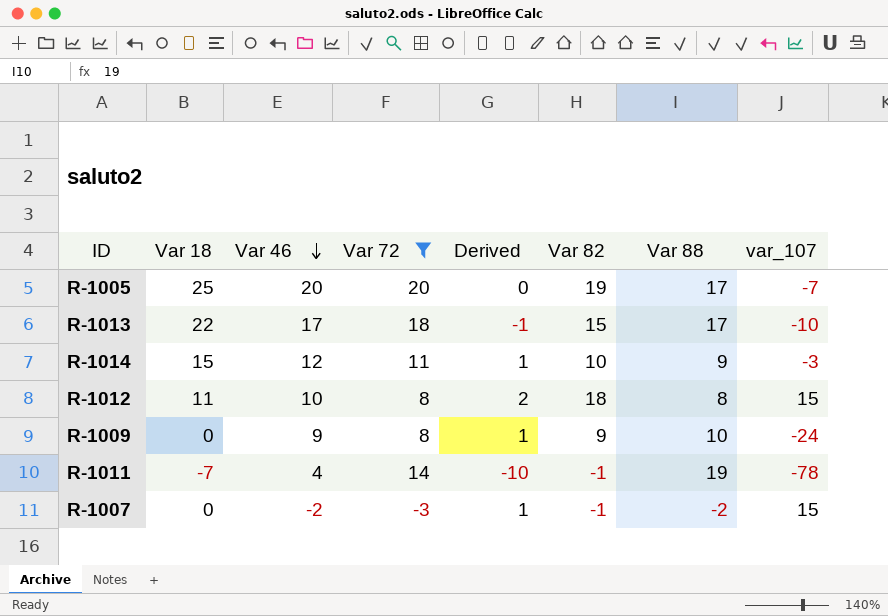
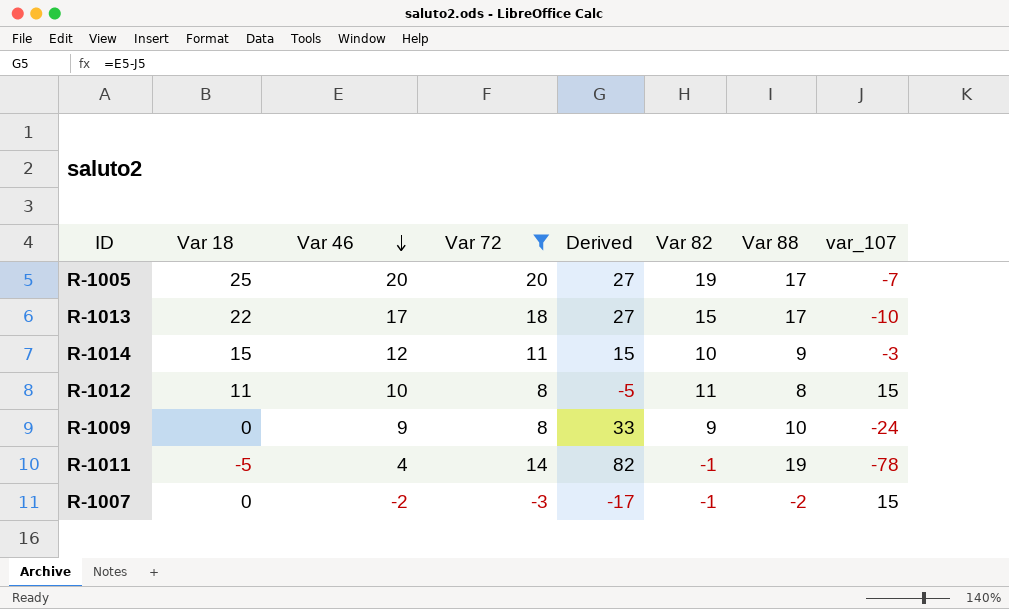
column Derived | formula: [Var 46] - [Var 72] -> [Var 46] - [var_107]
R-1012 | Var 82: 18 -> 11
R-1011 | Var 18: -7 -> -5

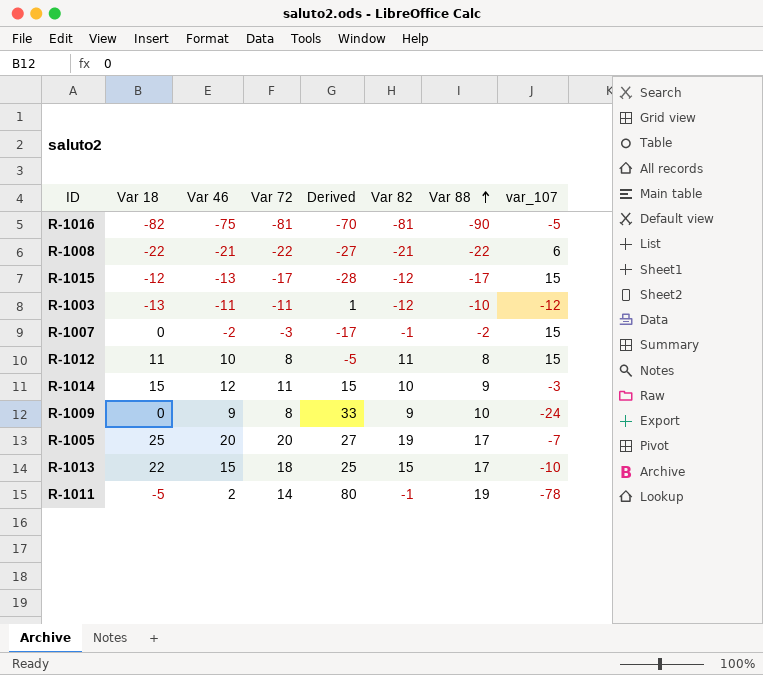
filter: Var 72 >= -3 -> none
row order: Var 46 descending -> Var 88 ascending
R-1013 | Var 46: 17 -> 15
R-1013 | Derived: 27 -> 25
R-1011 | Var 46: 4 -> 2
R-1011 | Derived: 82 -> 80

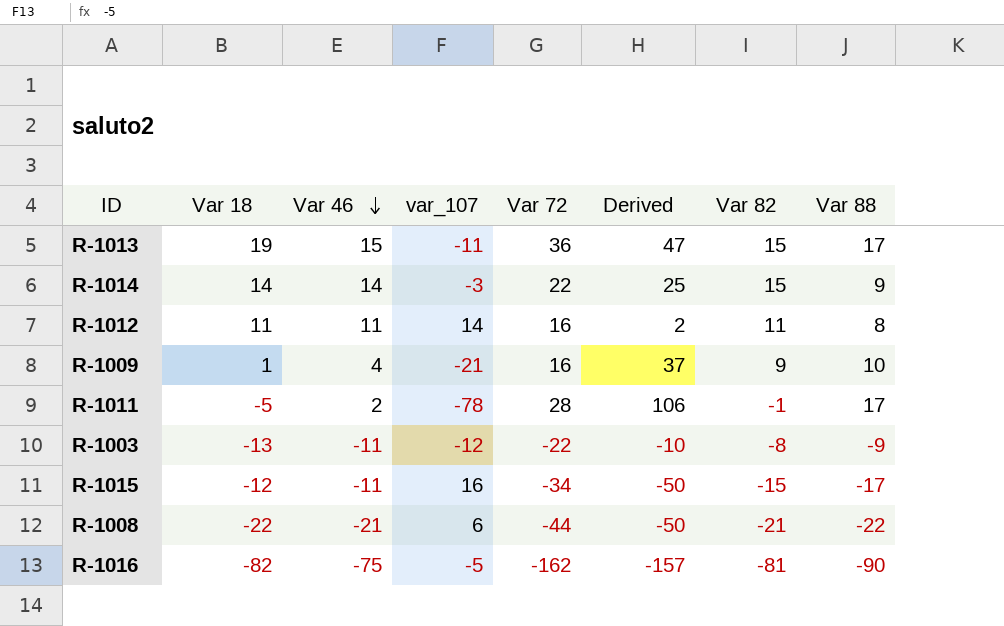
row order: Var 88 ascending -> Var 46 descending
column var_107 | position: 8 -> 4
column Derived | formula: [Var 46] - [var_107] -> [Var 72] - [var_107]
row R-1007: 0 | -2 | -3 | -17 | -1 | -2 | 15 -> none
row R-1005: 25 | 20 | 20 | 27 | 19 | 17 | -7 -> none
R-1013 | Var 18: 22 -> 19
R-1013 | var_107: -10 -> -11
R-1013 | Var 72: 18 -> 36
R-1014 | Var 18: 15 -> 14
R-1014 | Var 46: 12 -> 14
R-1014 | Var 72: 11 -> 22
R-1014 | Var 82: 10 -> 15
R-1012 | Var 46: 10 -> 11
R-1012 | var_107: 15 -> 14
R-1012 | Var 72: 8 -> 16
R-1009 | Var 18: 0 -> 1
R-1009 | Var 46: 9 -> 4
R-1009 | var_107: -24 -> -21
R-1009 | Var 72: 8 -> 16
R-1011 | Var 72: 14 -> 28
R-1011 | Var 88: 19 -> 17
R-1003 | Var 72: -11 -> -22
R-1003 | Var 82: -12 -> -8
R-1003 | Var 88: -10 -> -9
R-1015 | Var 46: -13 -> -11
R-1015 | var_107: 15 -> 16
R-1015 | Var 72: -17 -> -34
R-1015 | Var 82: -12 -> -15
R-1008 | Var 72: -22 -> -44
R-1016 | Var 72: -81 -> -162

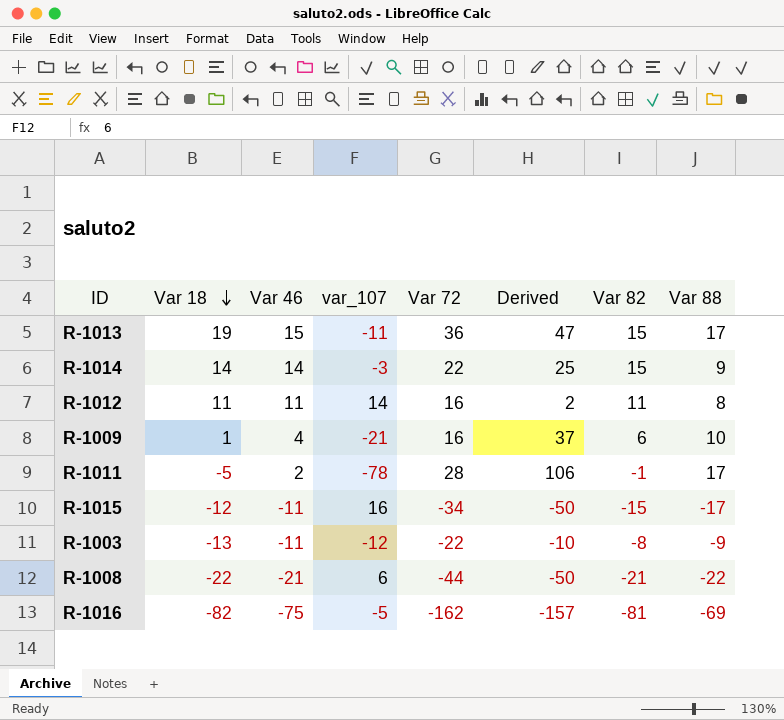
row order: Var 46 descending -> Var 18 descending
R-1009 | Var 82: 9 -> 6
R-1016 | Var 88: -90 -> -69

